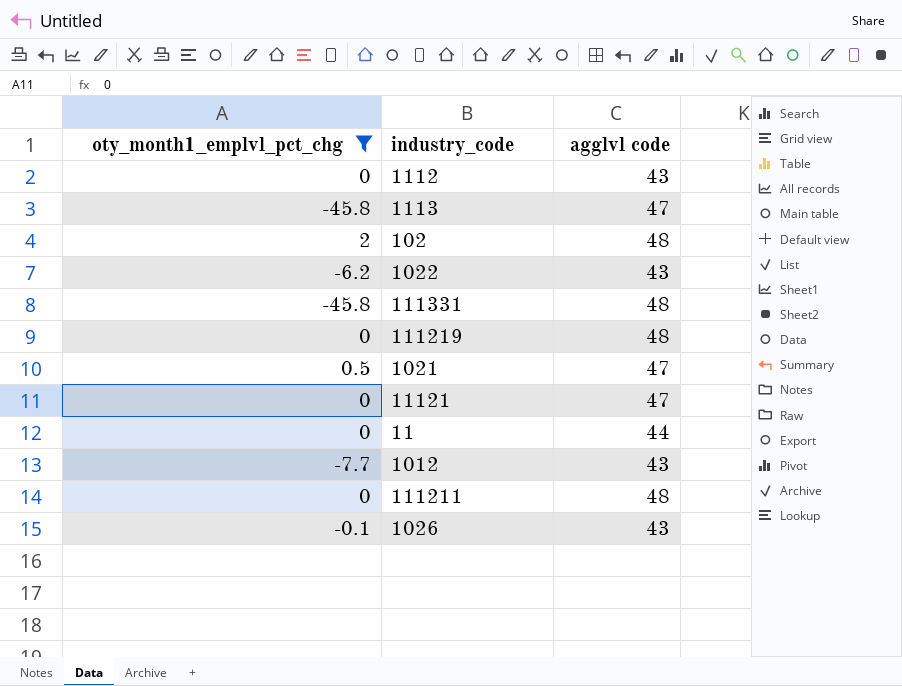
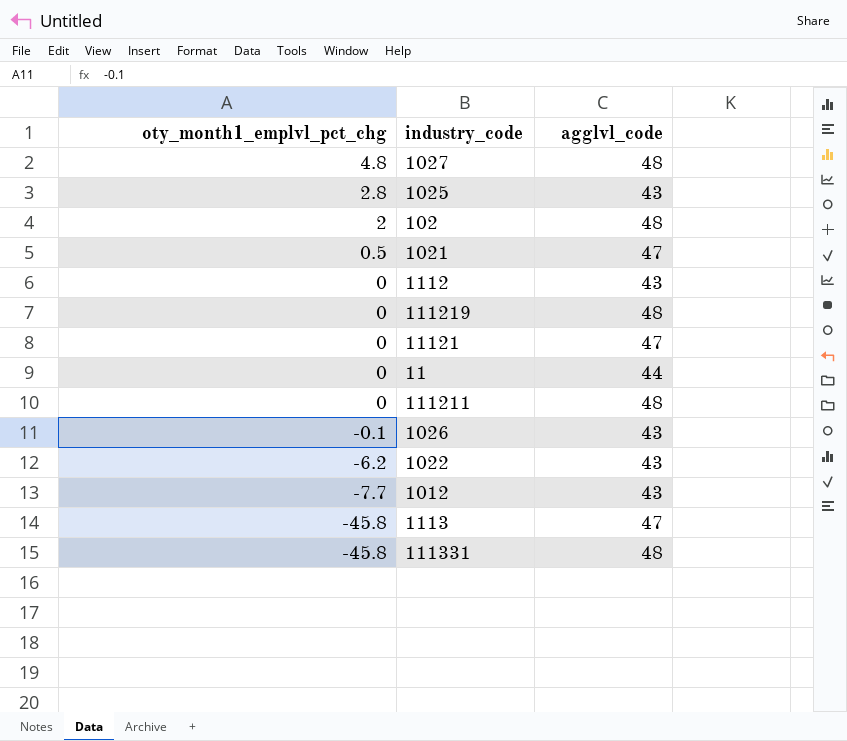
filter: oty_month1_emplvl_pct_chg <= 2 -> none
row order: none -> oty_month1_emplvl_pct_chg descending
column name: agglvl code -> agglvl_code

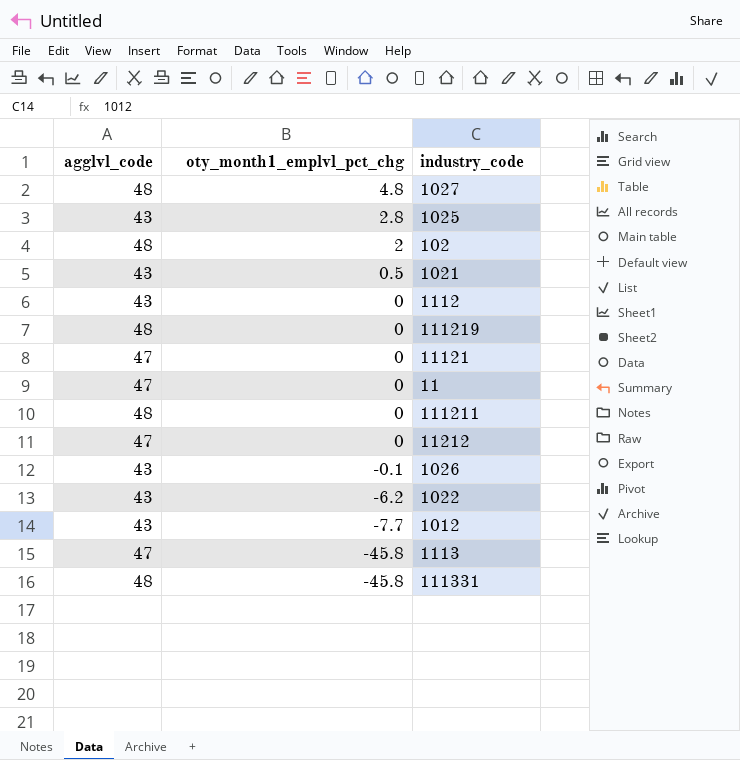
column agglvl_code | position: 3 -> 1
1021 | agglvl_code: 47 -> 43
11 | agglvl_code: 44 -> 47
row 11212: none -> 47 | 0

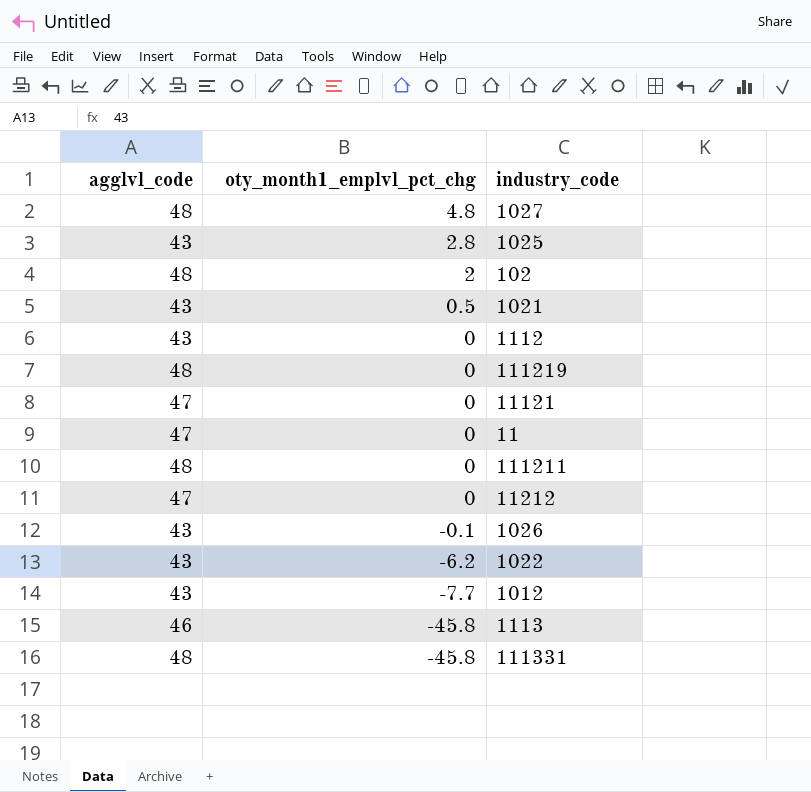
1113 | agglvl_code: 47 -> 46

